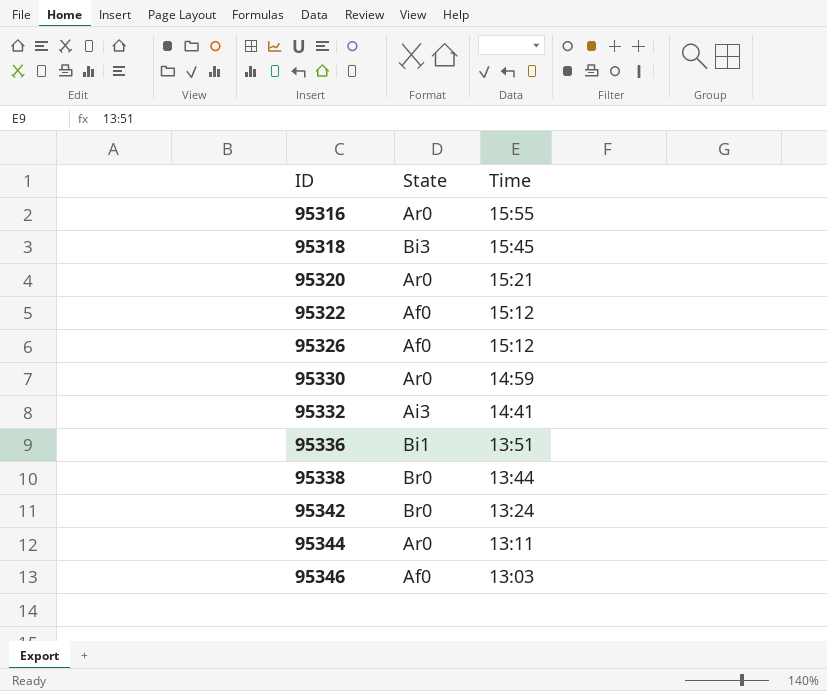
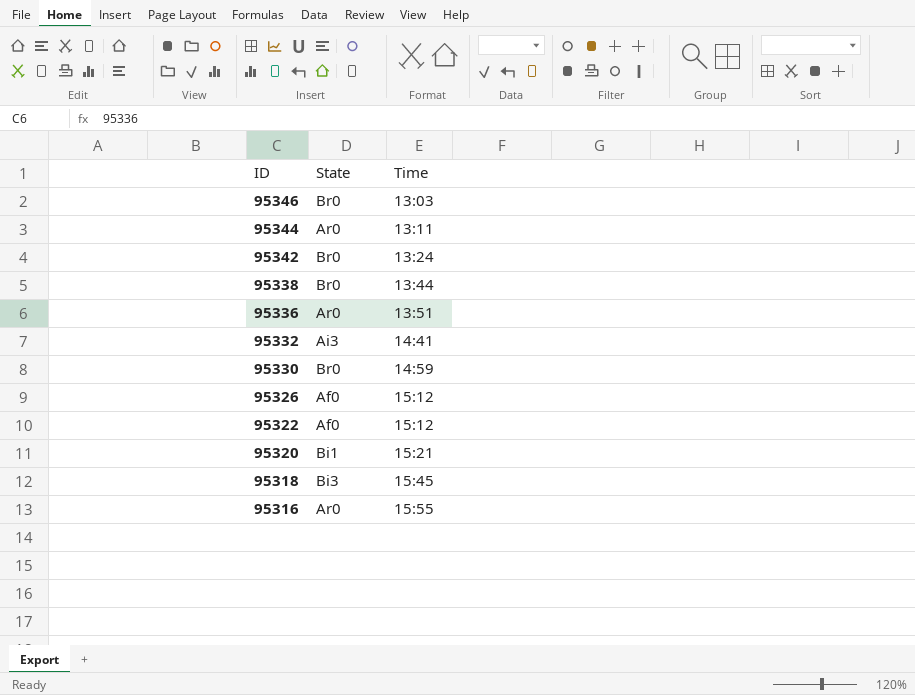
row order: ID ascending -> ID descending
95346 | State: Af0 -> Br0
95336 | State: Bi1 -> Ar0
95330 | State: Ar0 -> Br0
95320 | State: Ar0 -> Bi1

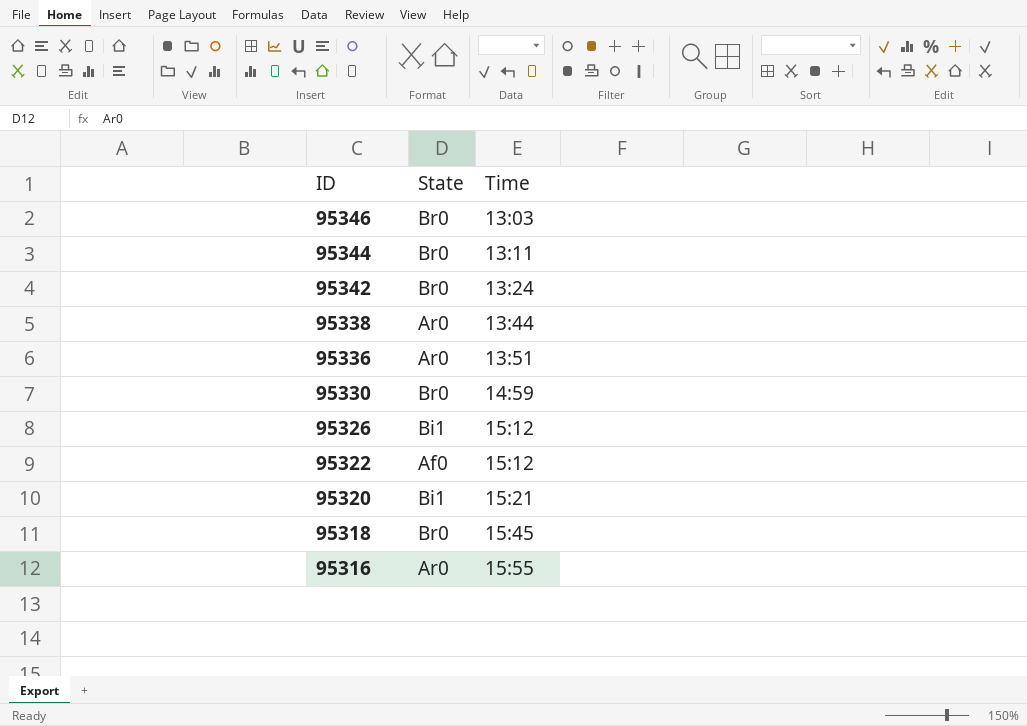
row 95332: Ai3 | 14:41 -> none
95344 | State: Ar0 -> Br0
95338 | State: Br0 -> Ar0
95326 | State: Af0 -> Bi1
95318 | State: Bi3 -> Br0

